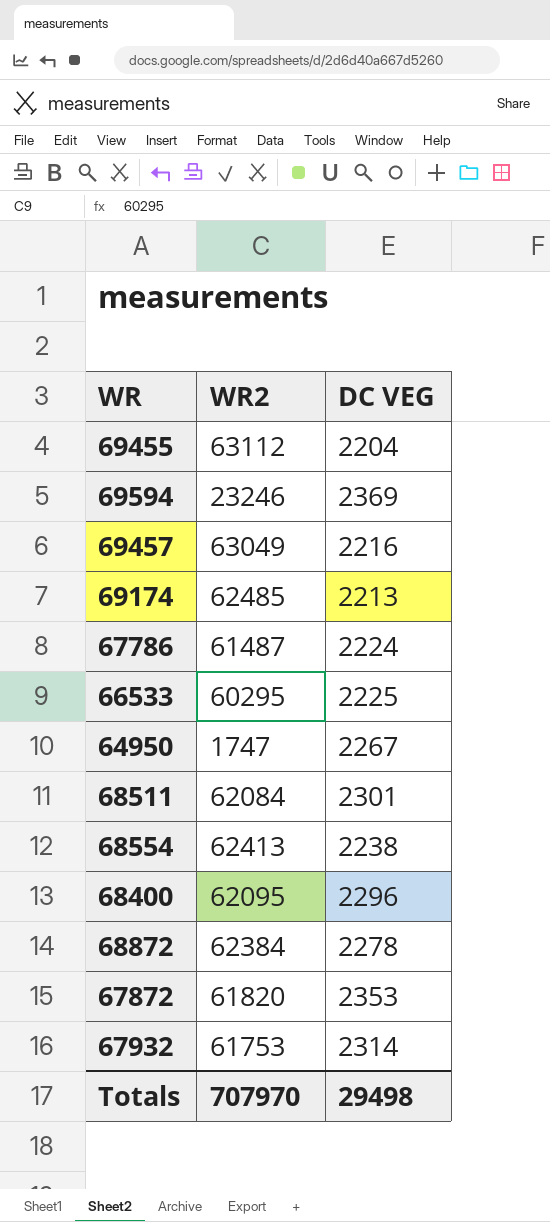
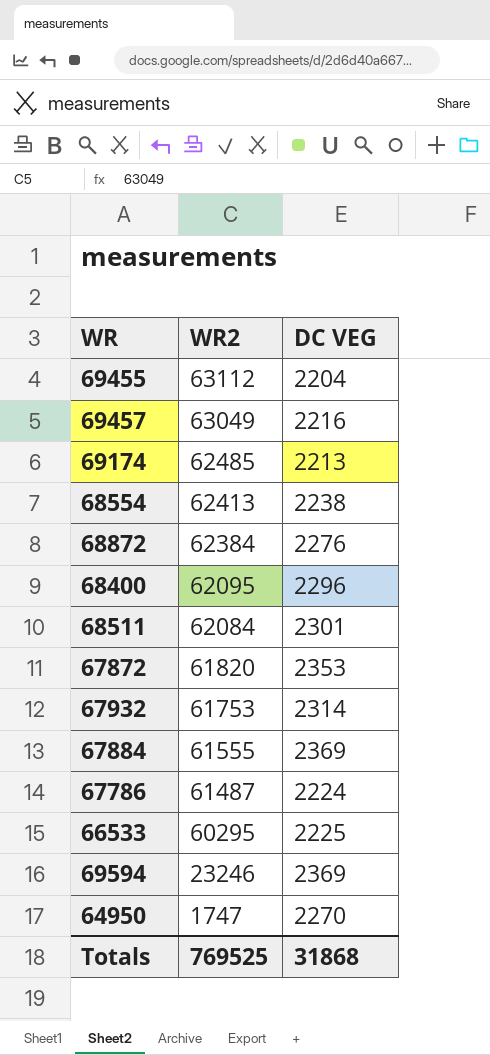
row order: none -> WR2 descending
68872 | DC VEG: 2278 -> 2276
row 67884: none -> 61555 | 2369
64950 | DC VEG: 2267 -> 2270
Totals | WR2: 707970 -> 769525
Totals | DC VEG: 29498 -> 31868

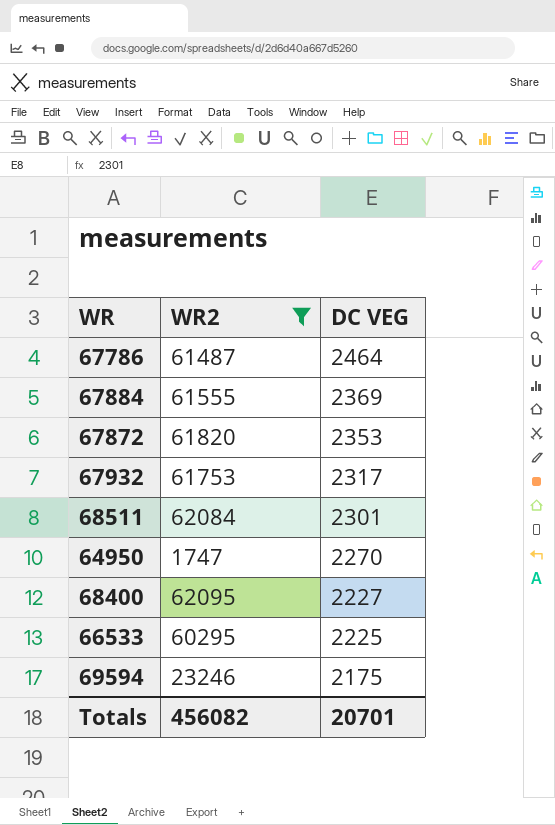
filter: none -> WR2 <= 62095
row order: WR2 descending -> DC VEG descending
67786 | DC VEG: 2224 -> 2464
67932 | DC VEG: 2314 -> 2317
68400 | DC VEG: 2296 -> 2227
69594 | DC VEG: 2369 -> 2175
Totals | WR2: 769525 -> 456082
Totals | DC VEG: 31868 -> 20701

